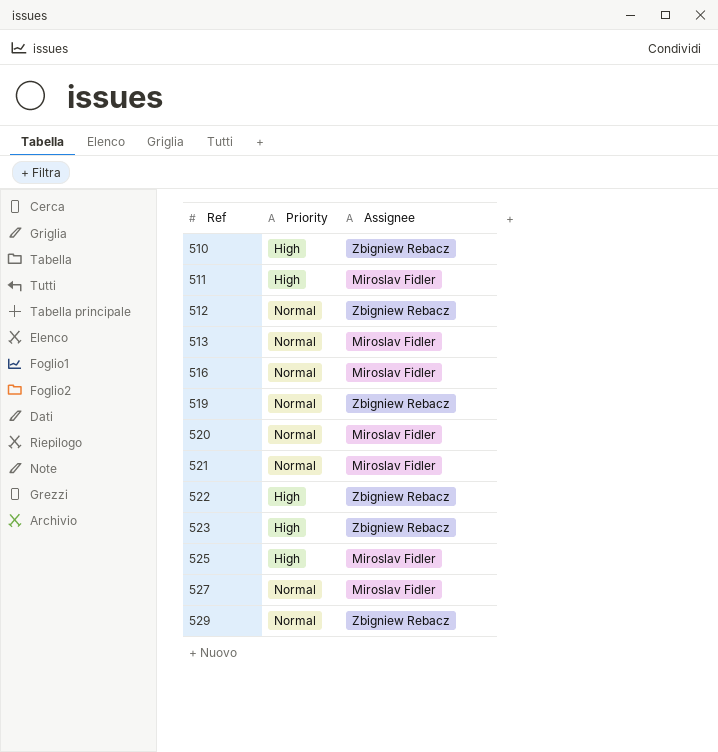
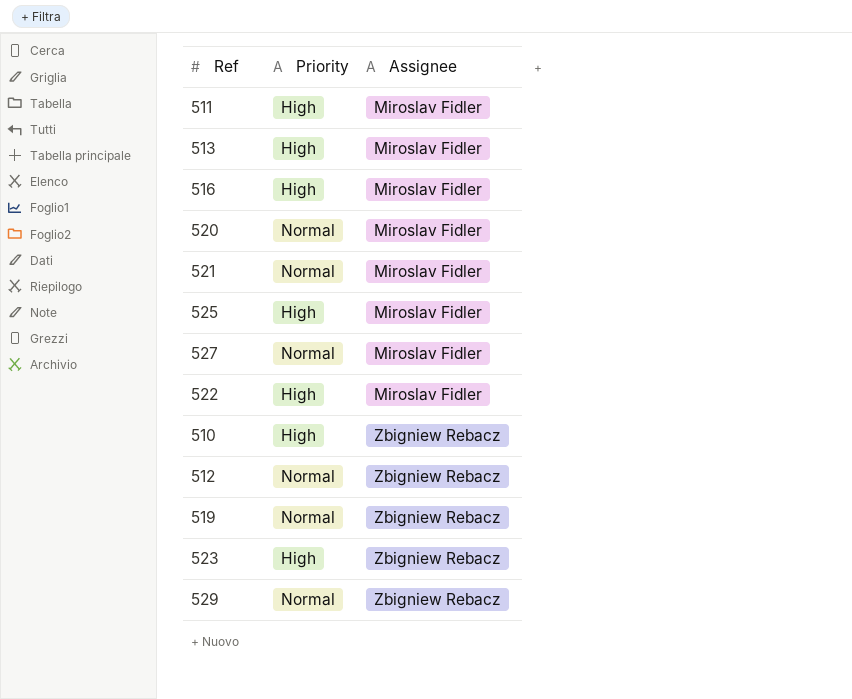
row order: Ref ascending -> Assignee ascending
513 | Priority: Normal -> High
516 | Priority: Normal -> High
522 | Assignee: Zbigniew Rebacz -> Miroslav Fidler

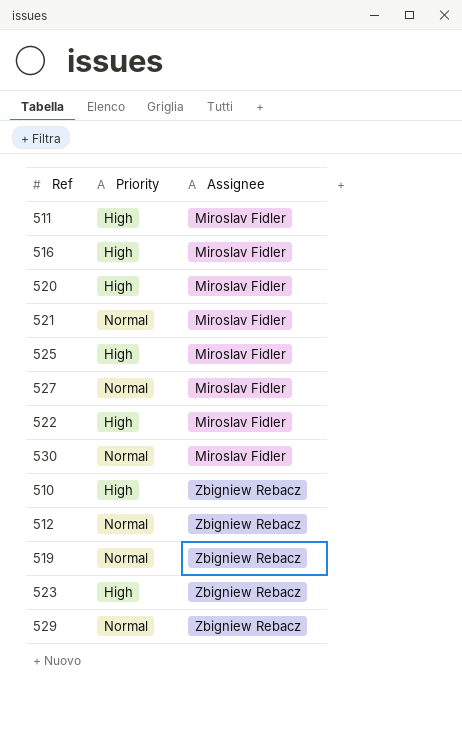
row 513: High | Miroslav Fidler -> none
520 | Priority: Normal -> High
row 530: none -> Normal | Miroslav Fidler

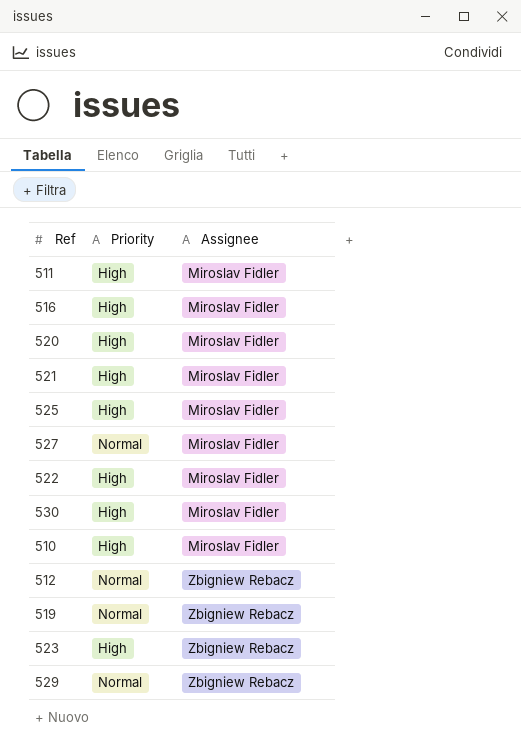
521 | Priority: Normal -> High
530 | Priority: Normal -> High
510 | Assignee: Zbigniew Rebacz -> Miroslav Fidler

